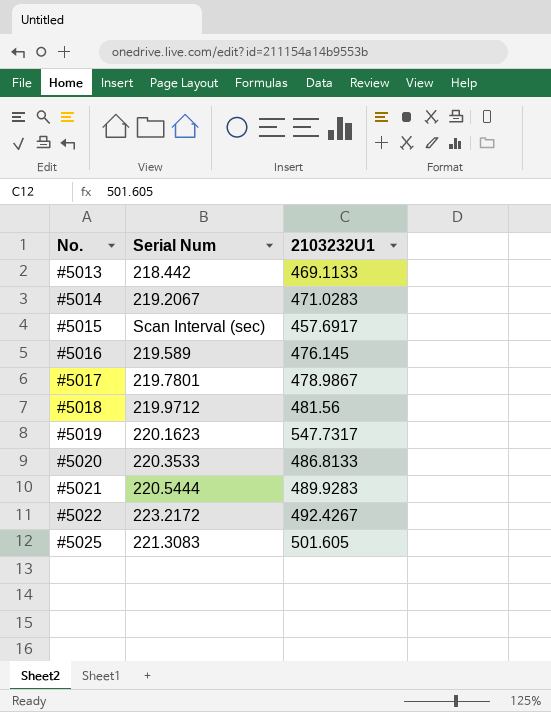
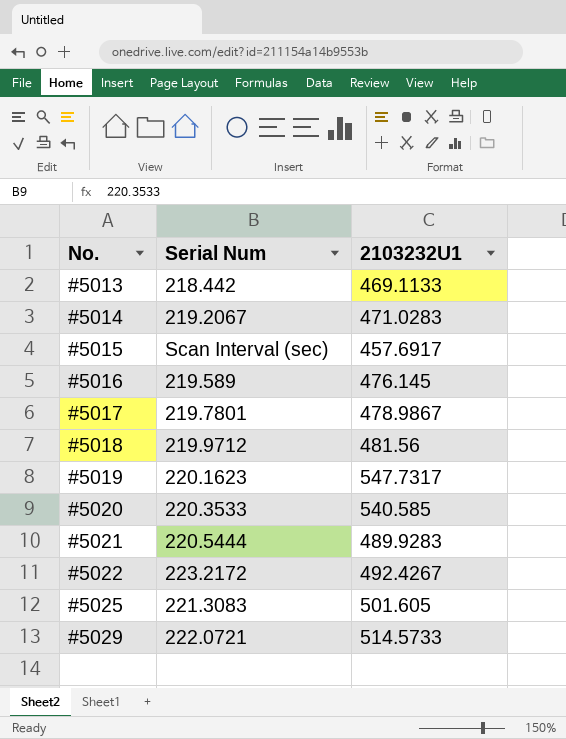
#5020 | 2103232U1: 486.8133 -> 540.585
row #5029: none -> 222.0721 | 514.5733

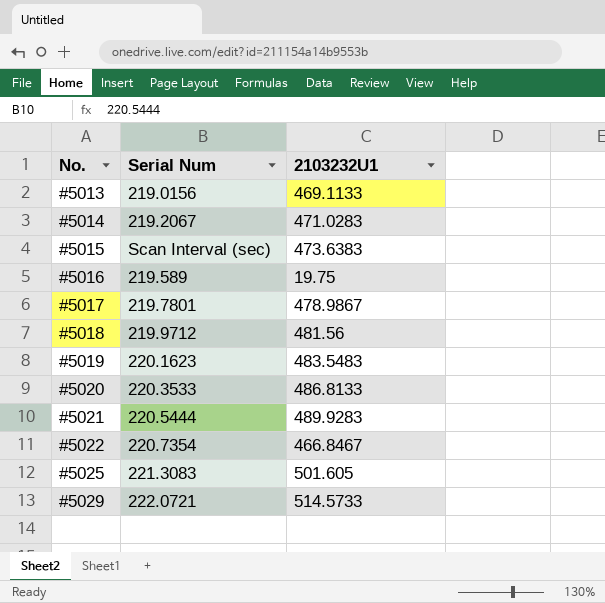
#5013 | Serial Num: 218.442 -> 219.0156
#5015 | 2103232U1: 457.6917 -> 473.6383
#5016 | 2103232U1: 476.145 -> 19.75
#5019 | 2103232U1: 547.7317 -> 483.5483
#5020 | 2103232U1: 540.585 -> 486.8133
#5022 | Serial Num: 223.2172 -> 220.7354
#5022 | 2103232U1: 492.4267 -> 466.8467

